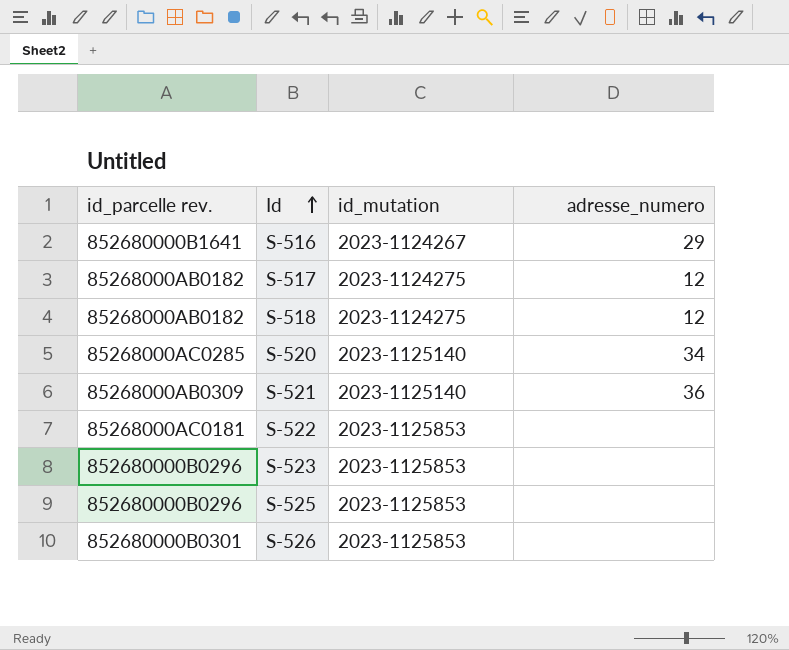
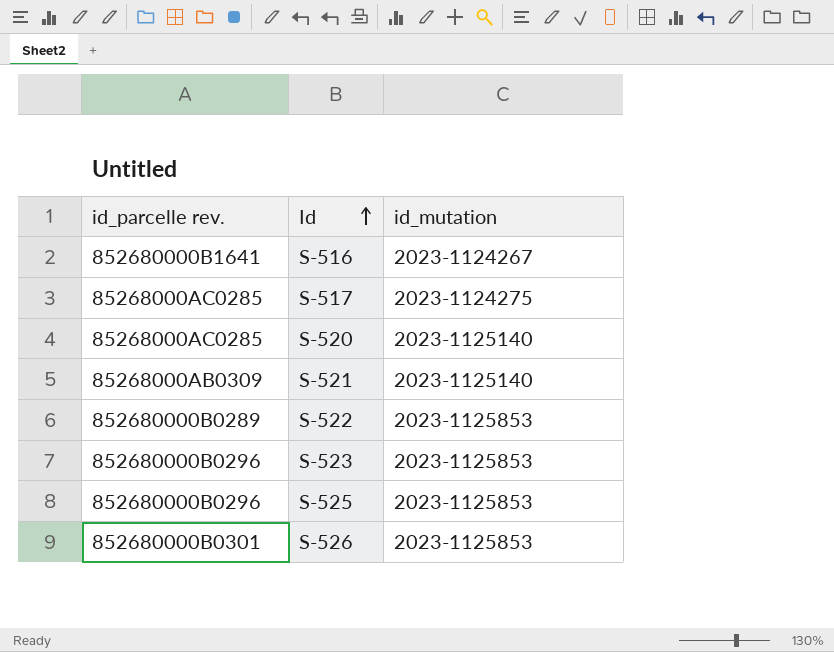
column adresse_numero | position: 4 -> none
row S-518: 85268000AB0182 | 2023-1124275 | 12 -> none
S-517 | id_parcelle rev.: 85268000AB0182 -> 85268000AC0285
S-522 | id_parcelle rev.: 85268000AC0181 -> 852680000B0289

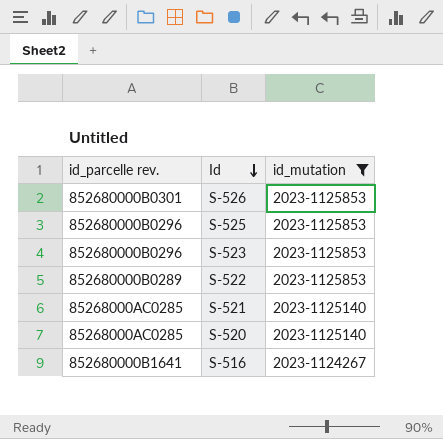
filter: none -> id_mutation != 2023-1124275
row order: Id ascending -> Id descending
S-521 | id_parcelle rev.: 85268000AB0309 -> 85268000AC0285

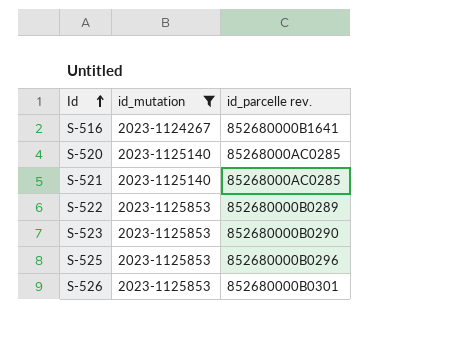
row order: Id descending -> Id ascending
column id_parcelle rev. | position: 1 -> 3
S-523 | id_parcelle rev.: 852680000B0296 -> 852680000B0290

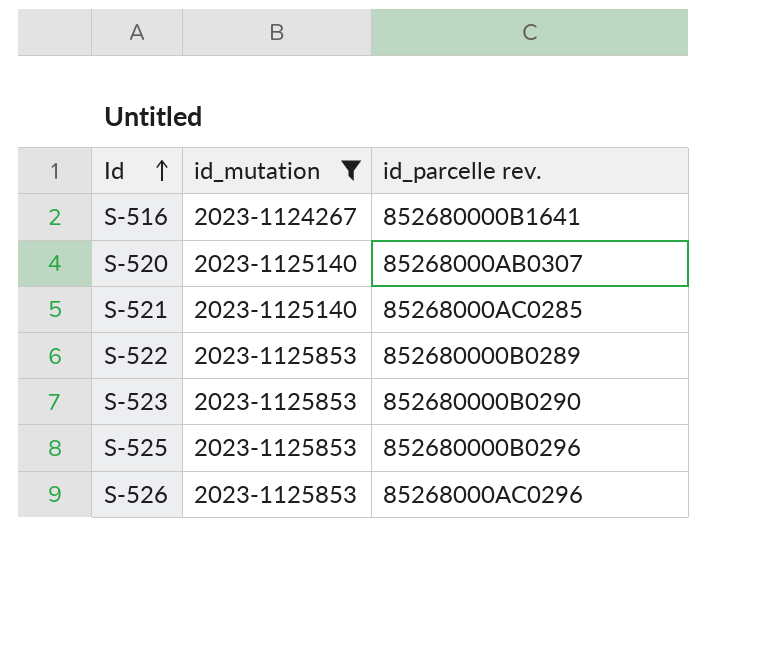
S-520 | id_parcelle rev.: 85268000AC0285 -> 85268000AB0307
S-526 | id_parcelle rev.: 852680000B0301 -> 85268000AC0296

